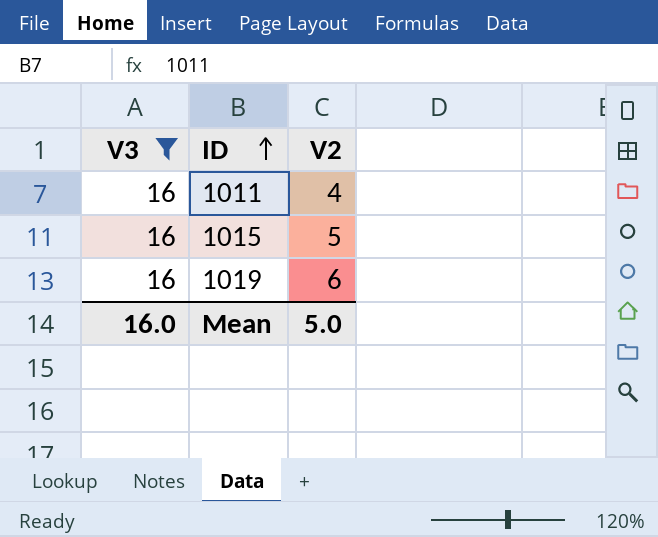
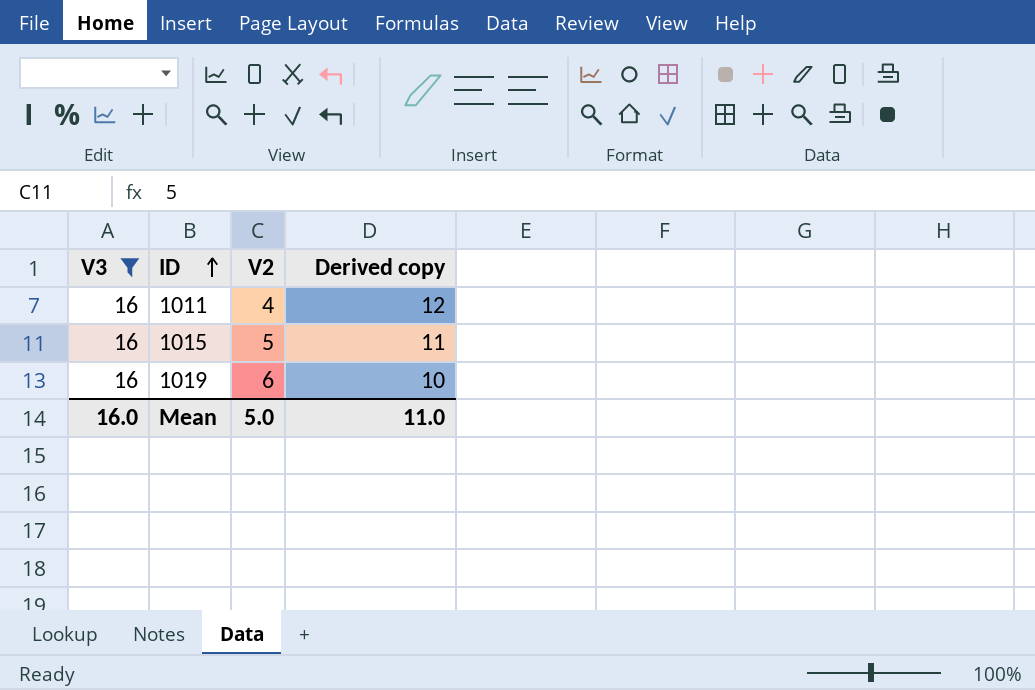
column Derived copy | formula: none -> [V3] - [V2]

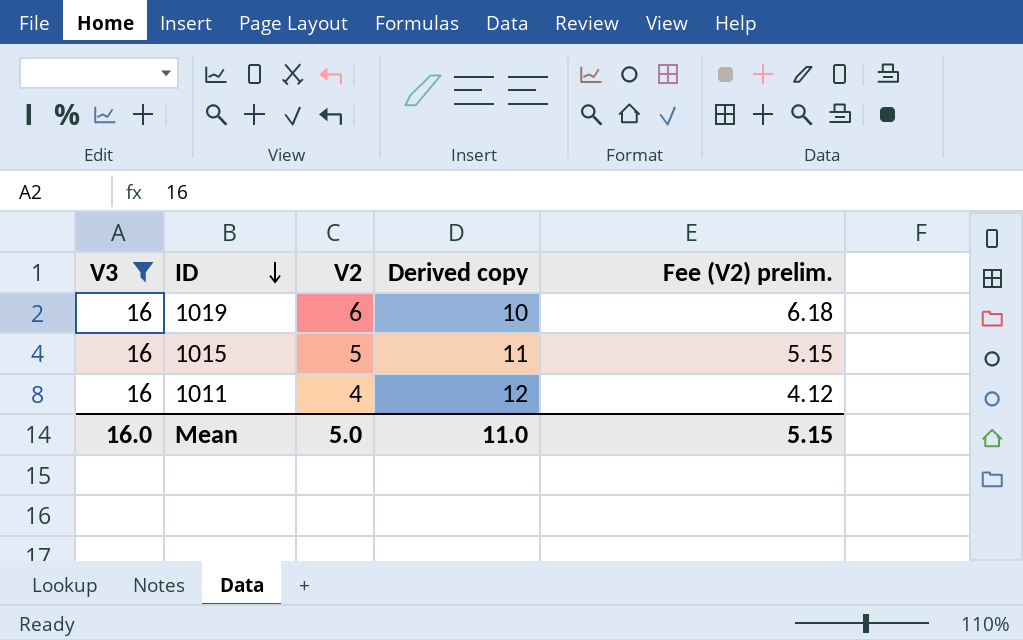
row order: ID ascending -> ID descending
column Fee (V2) prelim. | formula: none -> [V2] * 1.03

